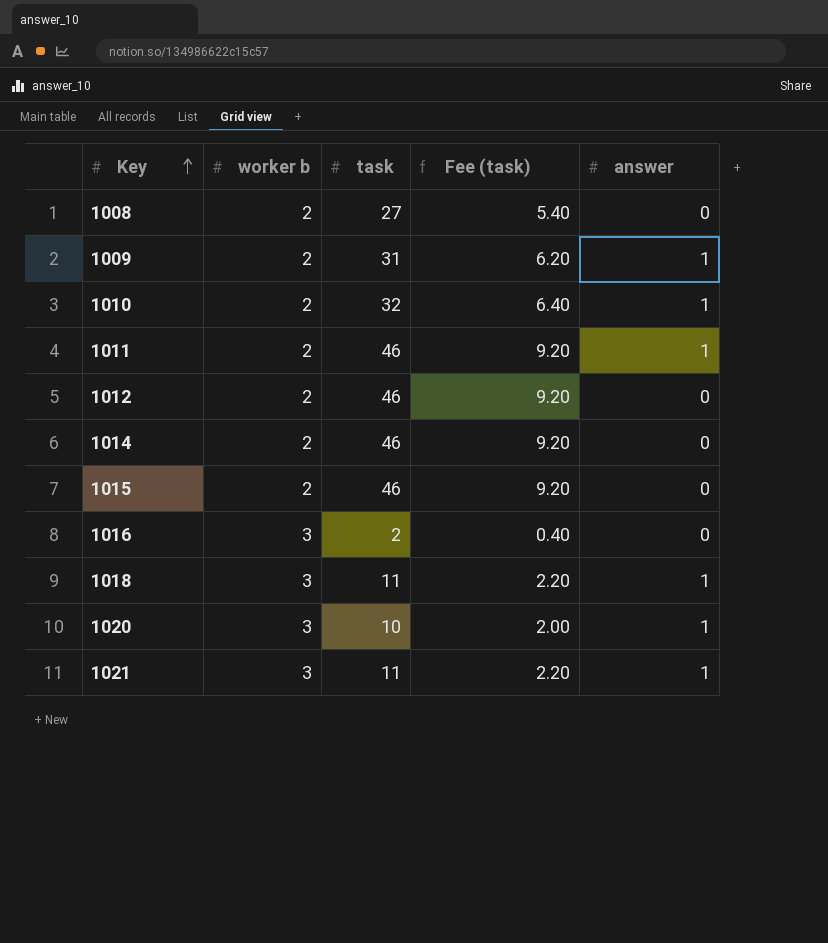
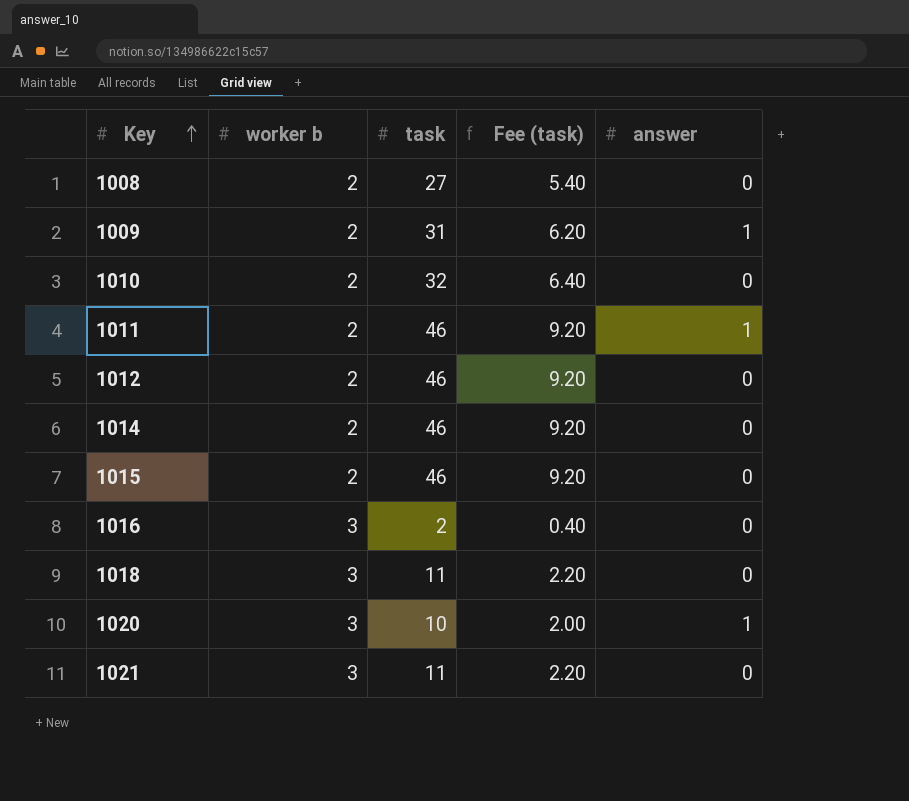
1010 | answer: 1 -> 0
1018 | answer: 1 -> 0
1021 | answer: 1 -> 0

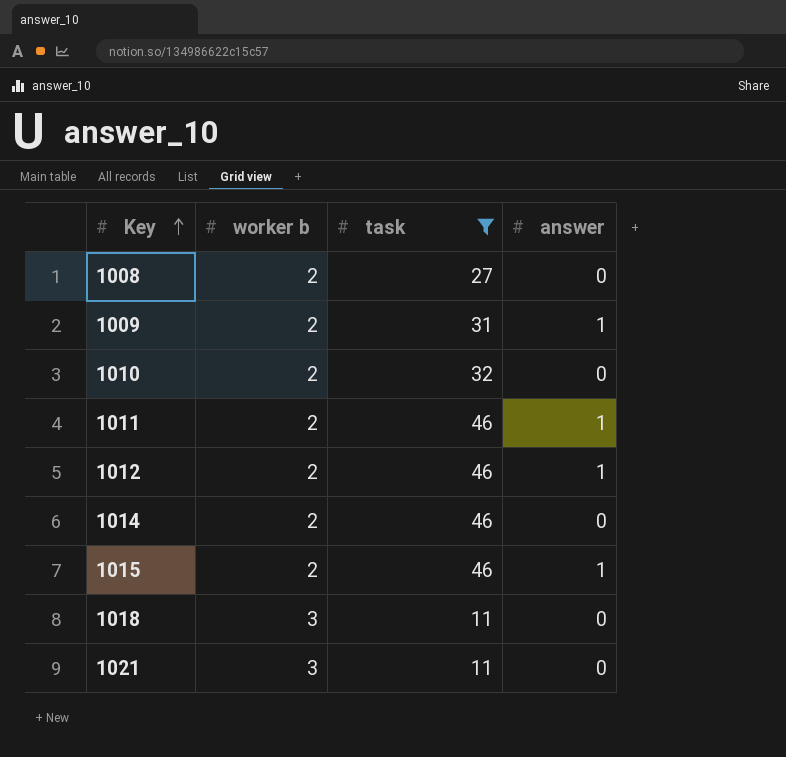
filter: none -> task >= 11
column Fee (task) | formula: [task] * 0.2 -> none
1012 | answer: 0 -> 1
1015 | answer: 0 -> 1

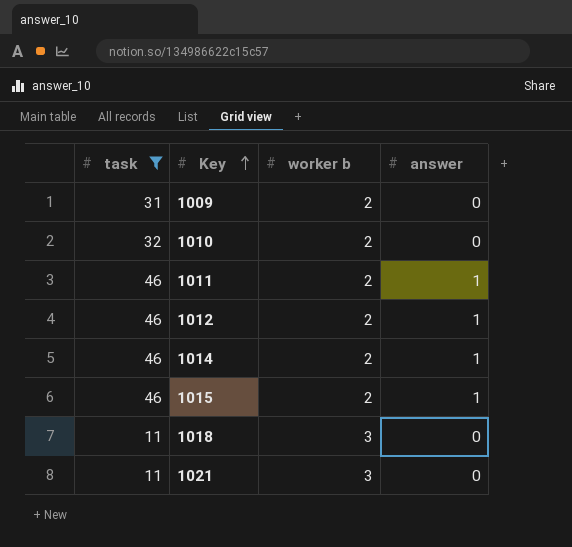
column task | position: 3 -> 1
row 1008: 2 | 27 | 0 -> none
1009 | answer: 1 -> 0
1014 | answer: 0 -> 1

